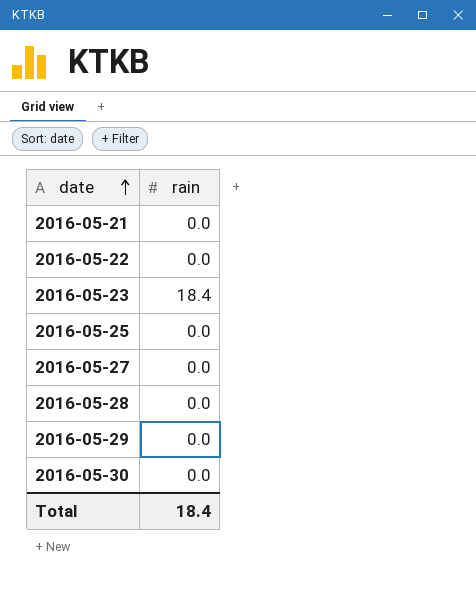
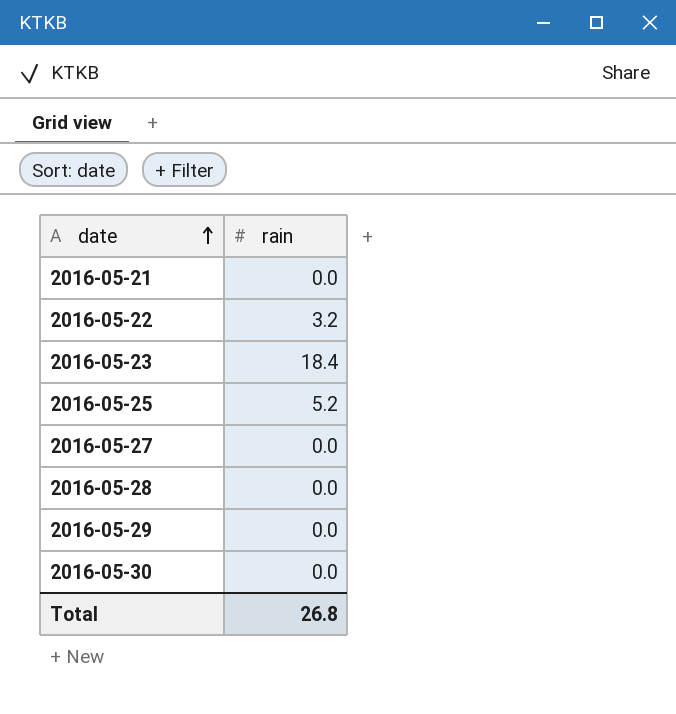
2016-05-22 | rain: 0.0 -> 3.2
2016-05-25 | rain: 0.0 -> 5.2
Total | rain: 18.4 -> 26.8

